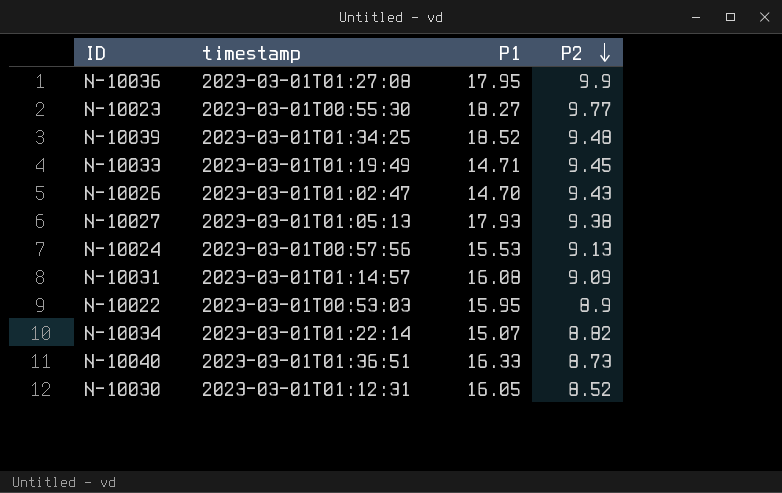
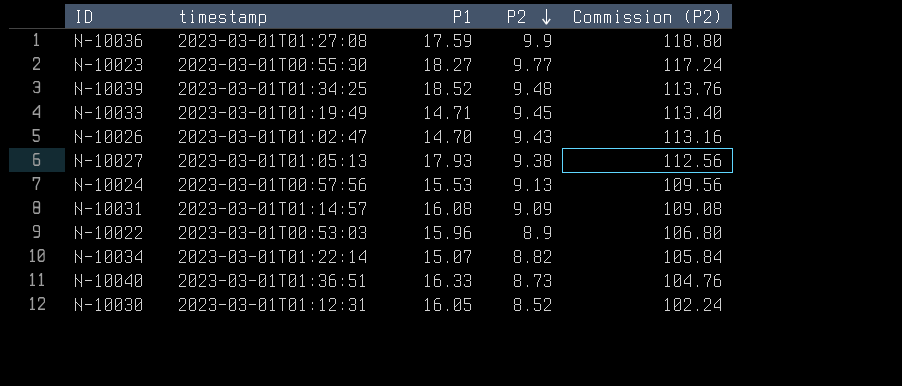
column Commission (P2) | formula: none -> [P2] * 12
N-10036 | P1: 17.95 -> 17.59
N-10022 | P1: 15.95 -> 15.96

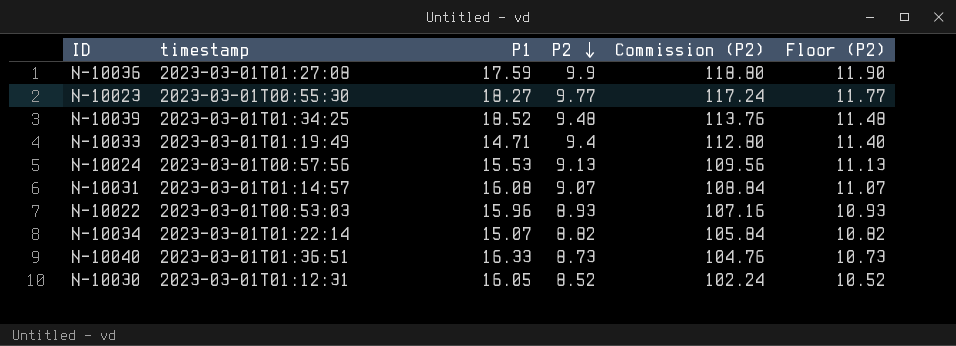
column Floor (P2) | formula: none -> [P2] + 2
row N-10026: 2023-03-01T01:02:47 | 14.70 | 9.43 | 113.16 -> none
row N-10027: 2023-03-01T01:05:13 | 17.93 | 9.38 | 112.56 -> none
N-10033 | P2: 9.45 -> 9.4
N-10033 | Commission (P2): 113.40 -> 112.80
N-10031 | P2: 9.09 -> 9.07
N-10031 | Commission (P2): 109.08 -> 108.84
N-10022 | P2: 8.9 -> 8.93
N-10022 | Commission (P2): 106.80 -> 107.16

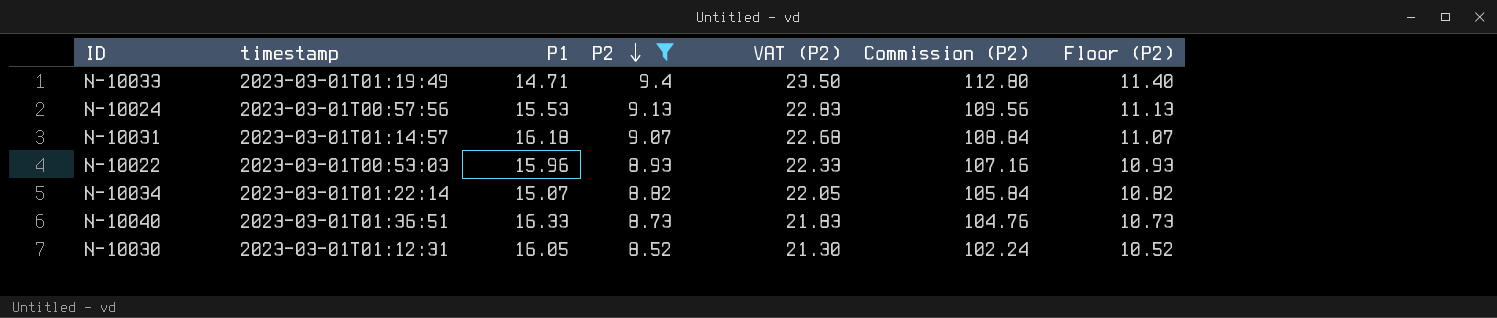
filter: none -> P2 <= 9.4
column VAT (P2) | formula: none -> [P2] * 2.5
N-10031 | P1: 16.08 -> 16.18

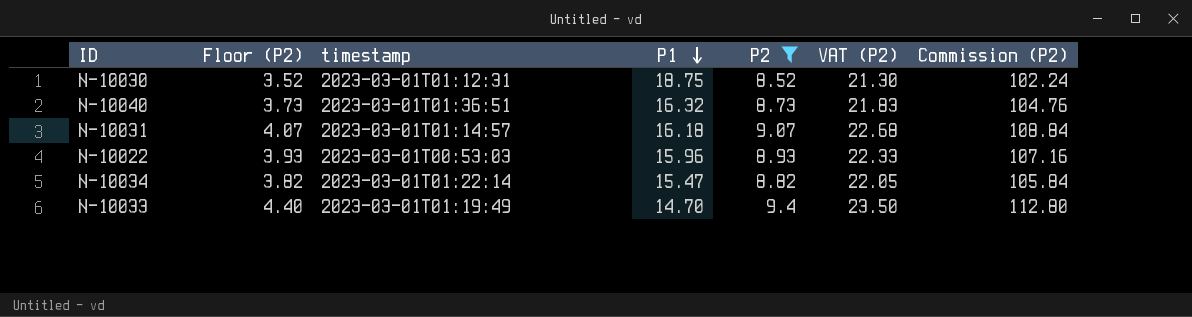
row order: P2 descending -> P1 descending
column Floor (P2) | formula: [P2] + 2 -> [P2] - 5
column Floor (P2) | position: 7 -> 2
row N-10024: 2023-03-01T00:57:56 | 15.53 | 9.13 | 22.83 | 109.56 | 11.13 -> none
N-10030 | P1: 16.05 -> 18.75
N-10040 | P1: 16.33 -> 16.32
N-10034 | P1: 15.07 -> 15.47
N-10033 | P1: 14.71 -> 14.70

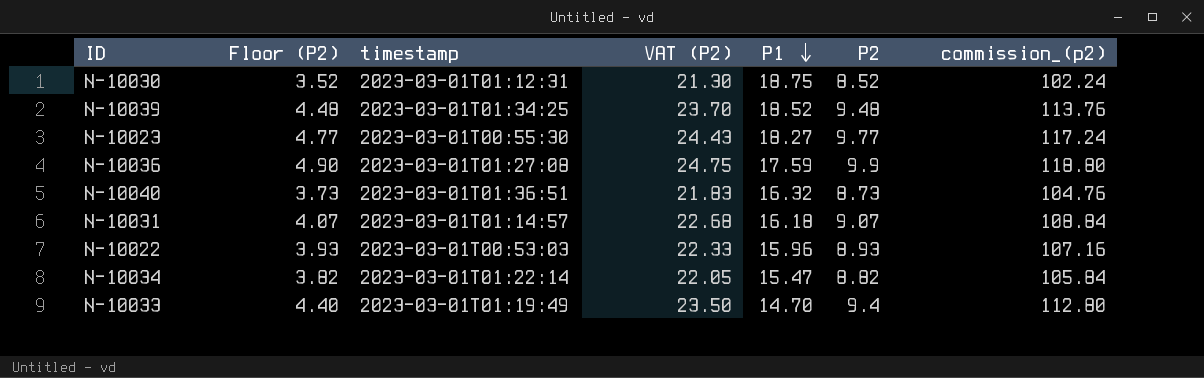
filter: P2 <= 9.4 -> none
column VAT (P2) | position: 6 -> 4
column name: Commission (P2) -> commission_(p2)

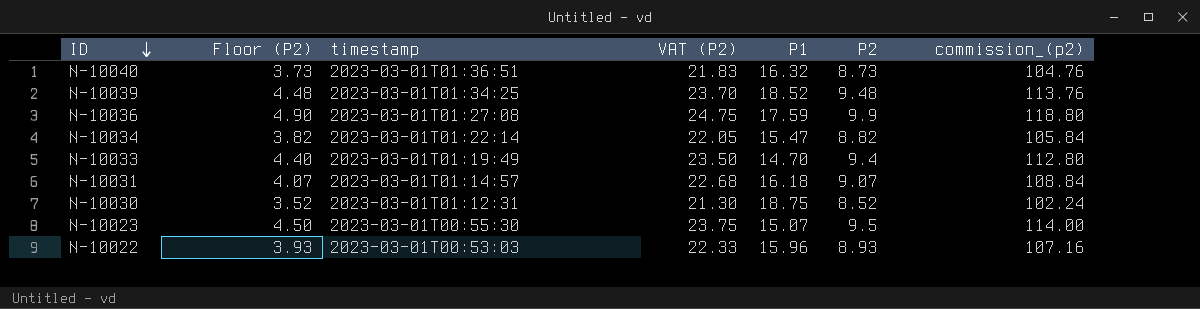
row order: P1 descending -> ID descending
N-10023 | Floor (P2): 4.77 -> 4.50
N-10023 | VAT (P2): 24.43 -> 23.75
N-10023 | P1: 18.27 -> 15.07
N-10023 | P2: 9.77 -> 9.5
N-10023 | commission_(p2): 117.24 -> 114.00

